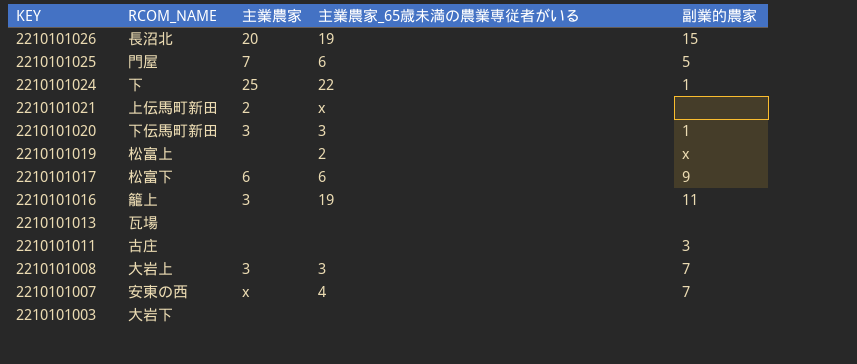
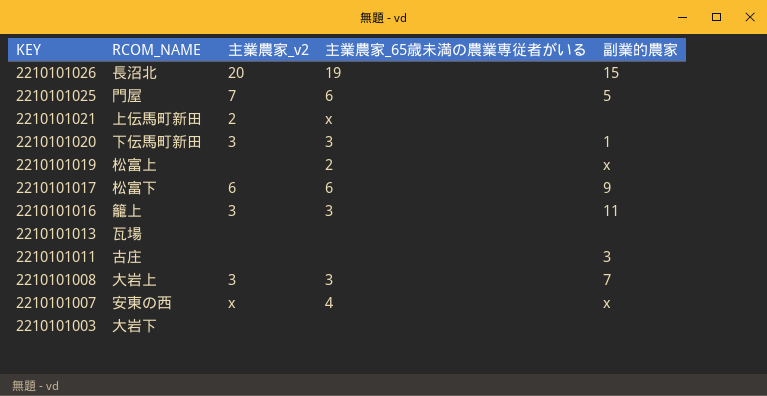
column name: 主業農家 -> 主業農家_v2
row 2210101024: 下 | 25 | 22 | 1 -> none
2210101016 | 主業農家_65歳未満の農業専従者がいる: 19 -> 3
2210101007 | 副業的農家: 7 -> x

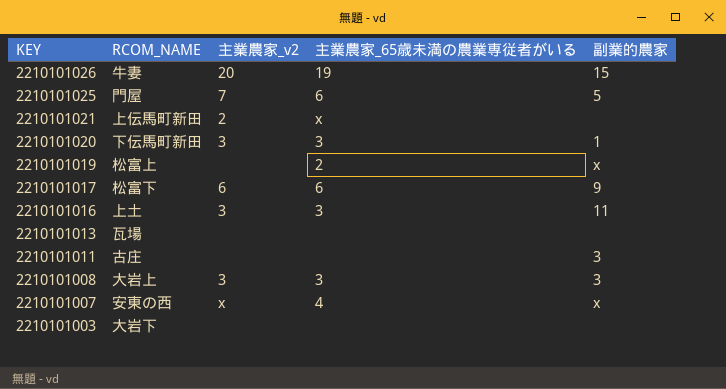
2210101026 | RCOM_NAME: 長沼北 -> 牛妻
2210101016 | RCOM_NAME: 籠上 -> 上土
2210101008 | 副業的農家: 7 -> 3

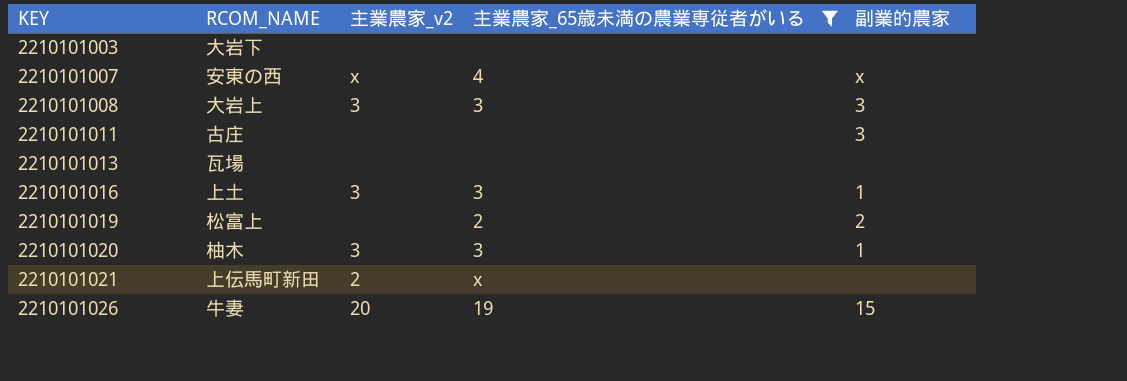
filter: none -> 主業農家_65歳未満の農業専従者がいる != 6
row order: KEY descending -> KEY ascending
2210101016 | 副業的農家: 11 -> 1
2210101019 | 副業的農家: x -> 2
2210101020 | RCOM_NAME: 下伝馬町新田 -> 柚木

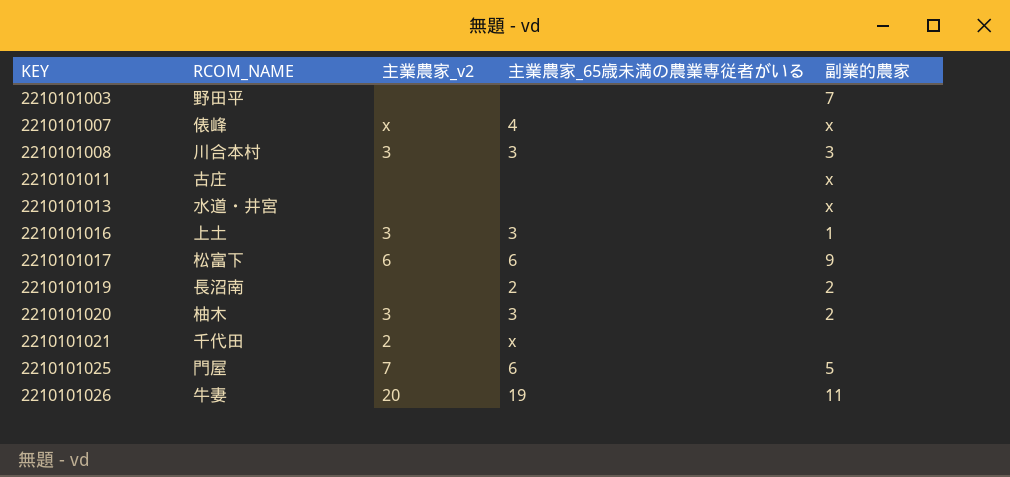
filter: 主業農家_65歳未満の農業専従者がいる != 6 -> none
2210101003 | RCOM_NAME: 大岩下 -> 野田平
2210101003 | 副業的農家: none -> 7
2210101007 | RCOM_NAME: 安東の西 -> 俵峰
2210101008 | RCOM_NAME: 大岩上 -> 川合本村
2210101011 | 副業的農家: 3 -> x
2210101013 | RCOM_NAME: 瓦場 -> 水道・井宮
2210101013 | 副業的農家: none -> x
2210101019 | RCOM_NAME: 松富上 -> 長沼南
2210101020 | 副業的農家: 1 -> 2
2210101021 | RCOM_NAME: 上伝馬町新田 -> 千代田
2210101026 | 副業的農家: 15 -> 11

